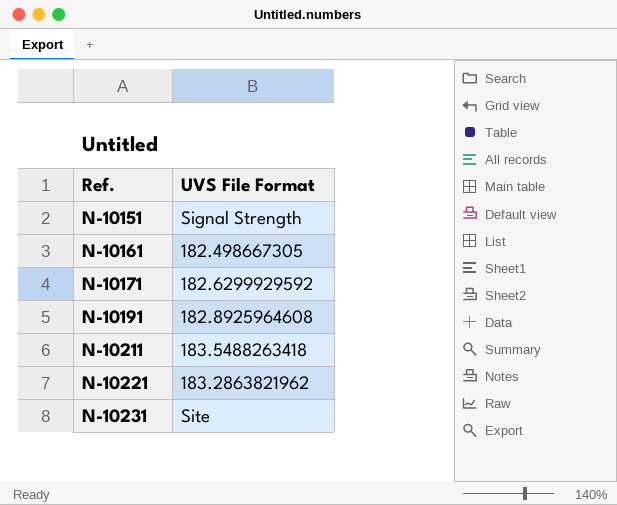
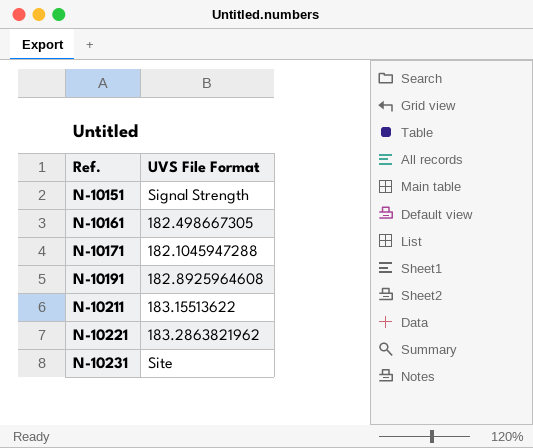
N-10171 | UVS File Format: 182.6299929592 -> 182.1045947288
N-10211 | UVS File Format: 183.5488263418 -> 183.15513622

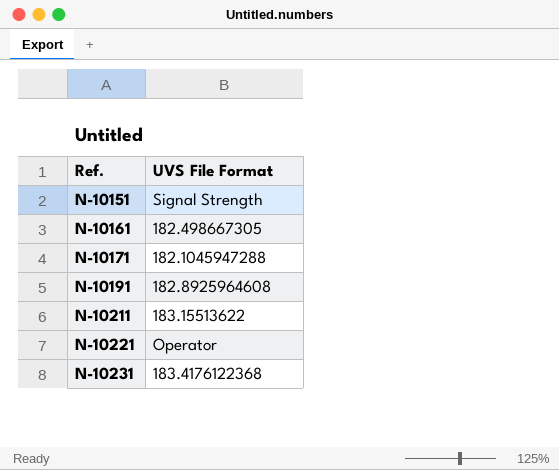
N-10221 | UVS File Format: 183.2863821962 -> Operator
N-10231 | UVS File Format: Site -> 183.4176122368

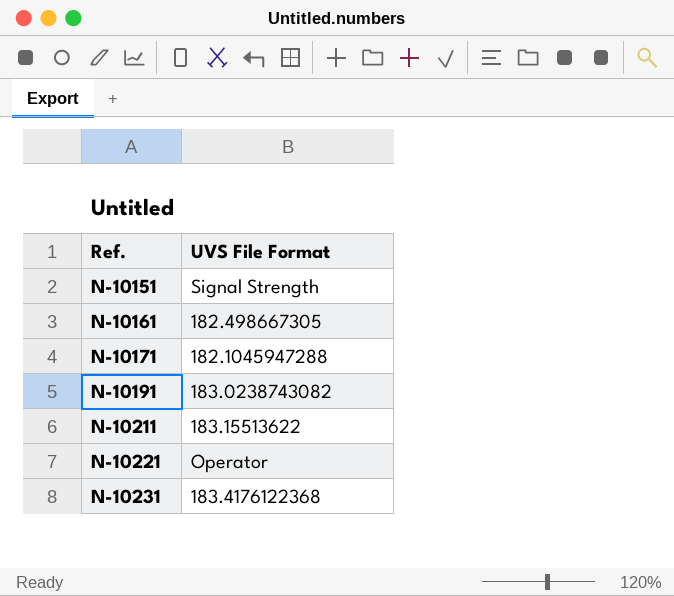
N-10191 | UVS File Format: 182.8925964608 -> 183.0238743082

